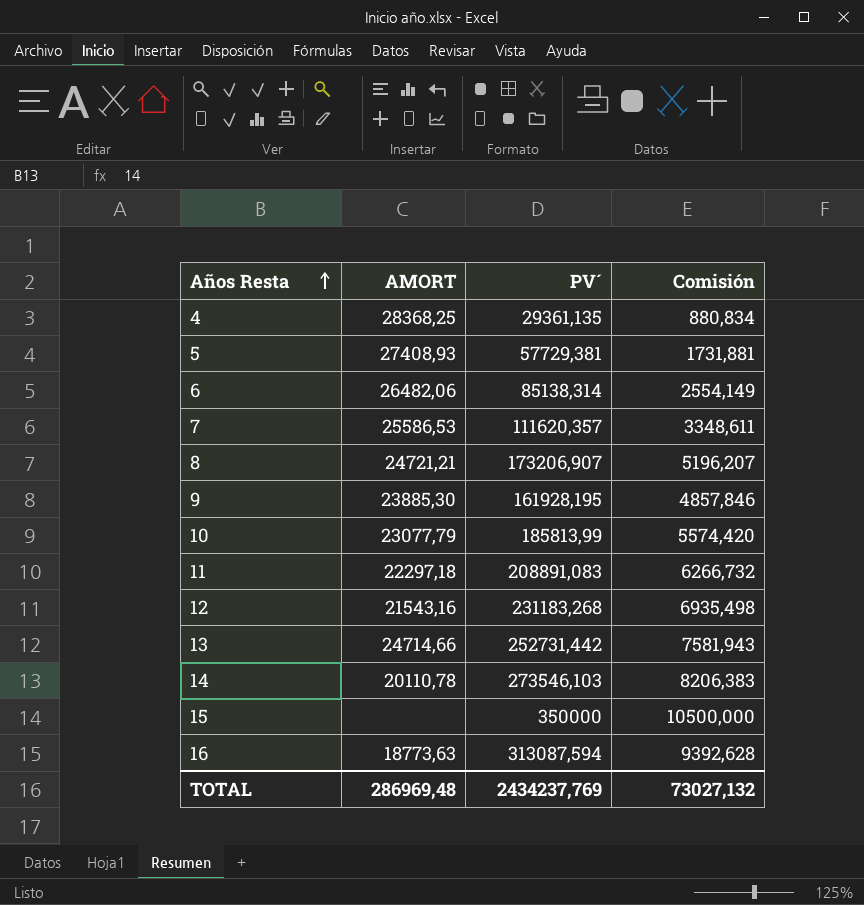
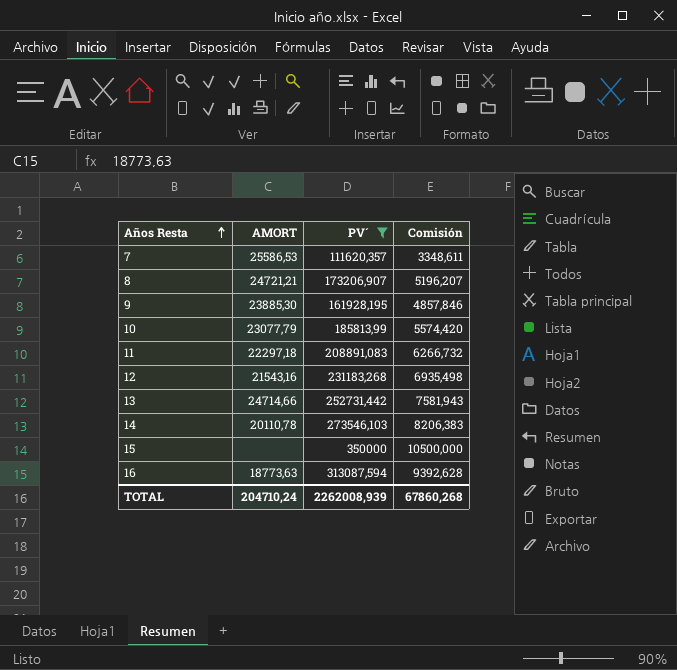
filter: none -> PV´ >= 111620,357
TOTAL | AMORT: 286969,48 -> 204710,24
TOTAL | PV´: 2434237,769 -> 2262008,939
TOTAL | Comisión: 73027,132 -> 67860,268

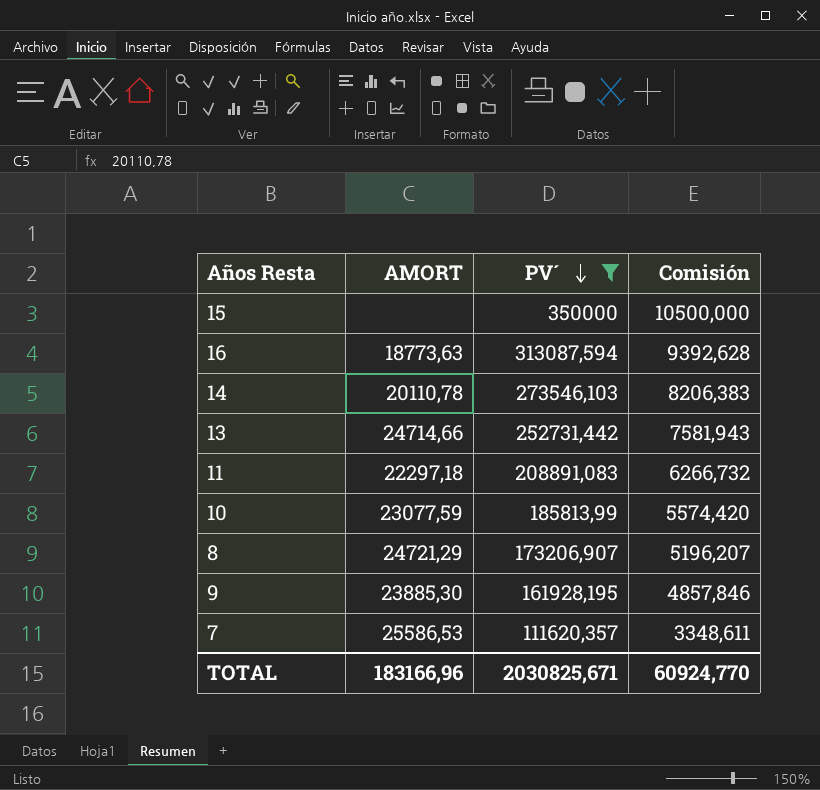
row order: Años Resta ascending -> PV´ descending
row 12: 21543,16 | 231183,268 | 6935,498 -> none
10 | AMORT: 23077,79 -> 23077,59
8 | AMORT: 24721,21 -> 24721,29
TOTAL | AMORT: 204710,24 -> 183166,96
TOTAL | PV´: 2262008,939 -> 2030825,671
TOTAL | Comisión: 67860,268 -> 60924,770

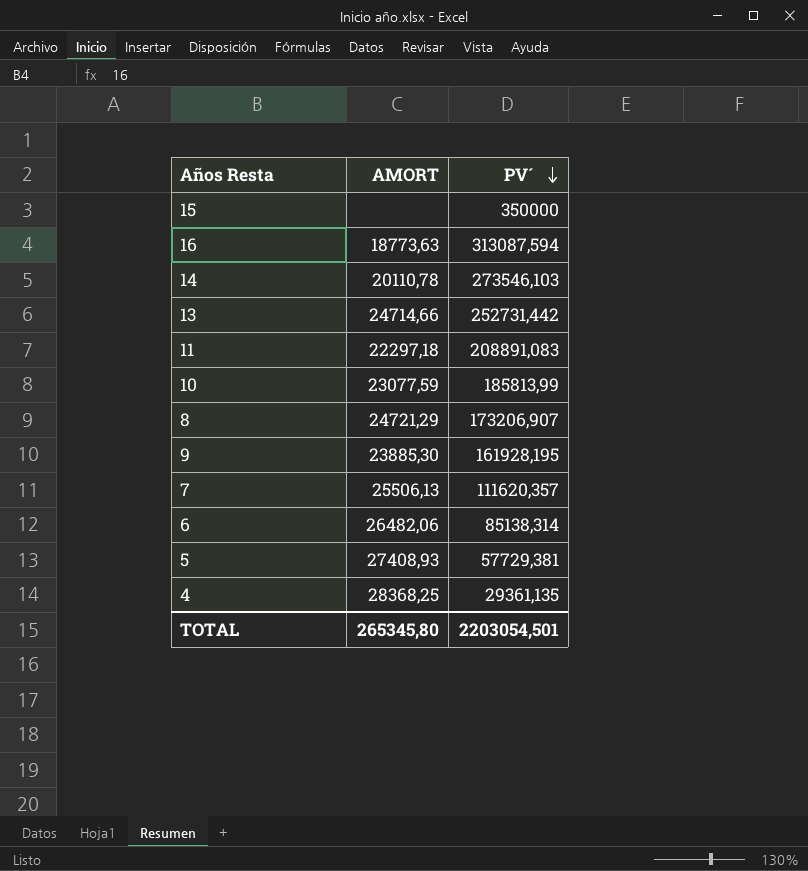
filter: PV´ >= 111620,357 -> none
column Comisión | formula: [PV´] * 0,03 -> none
7 | AMORT: 25586,53 -> 25506,13
TOTAL | AMORT: 183166,96 -> 265345,80
TOTAL | PV´: 2030825,671 -> 2203054,501

